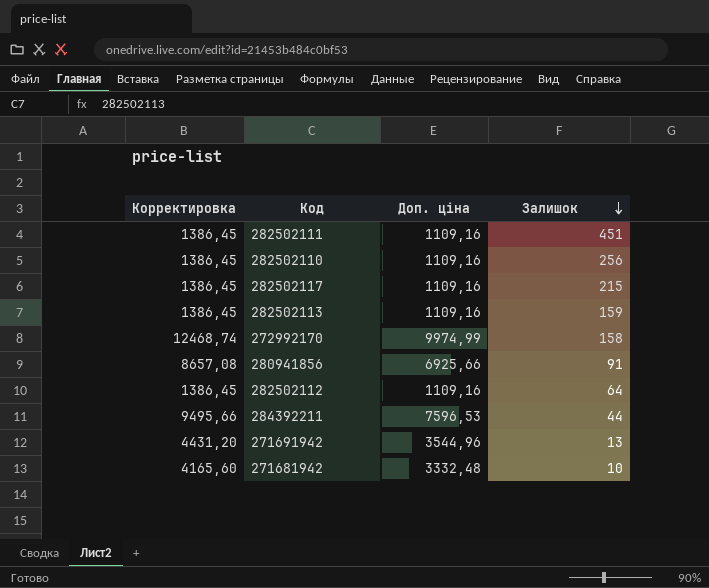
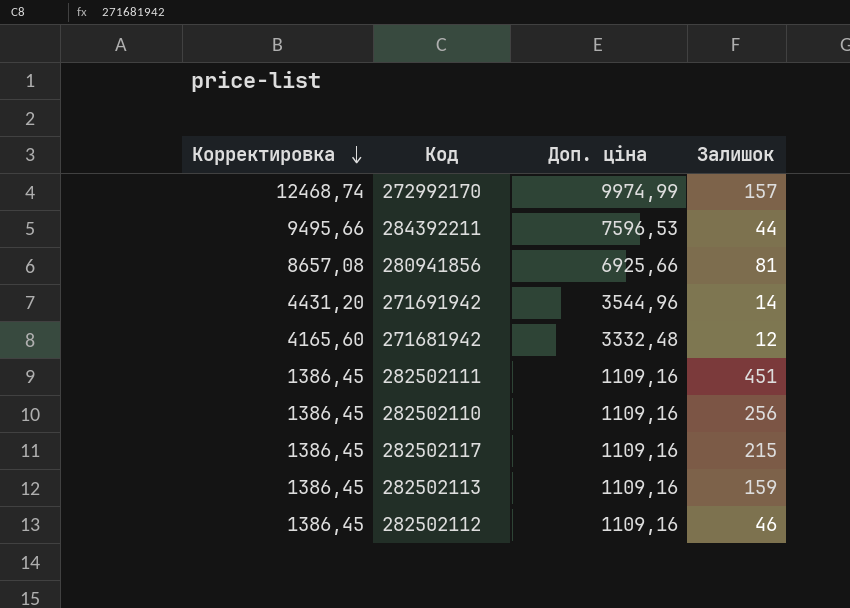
row order: Залишок descending -> Корректировка descending
272992170 | Залишок: 158 -> 157
280941856 | Залишок: 91 -> 81
271691942 | Залишок: 13 -> 14
271681942 | Залишок: 10 -> 12
282502112 | Залишок: 64 -> 46

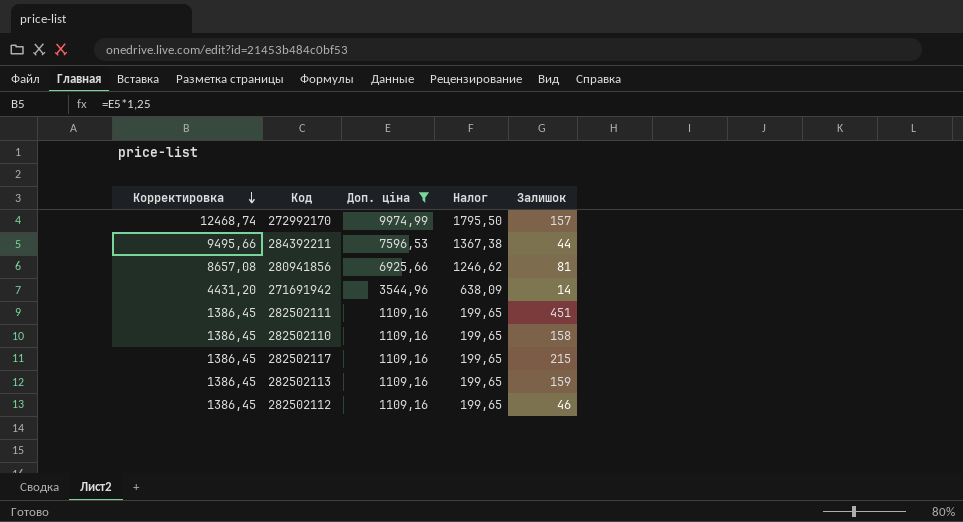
filter: none -> Доп. ціна != 3332,48
column Налог | formula: none -> [Доп. ціна] * 0,18
282502110 | Залишок: 256 -> 158

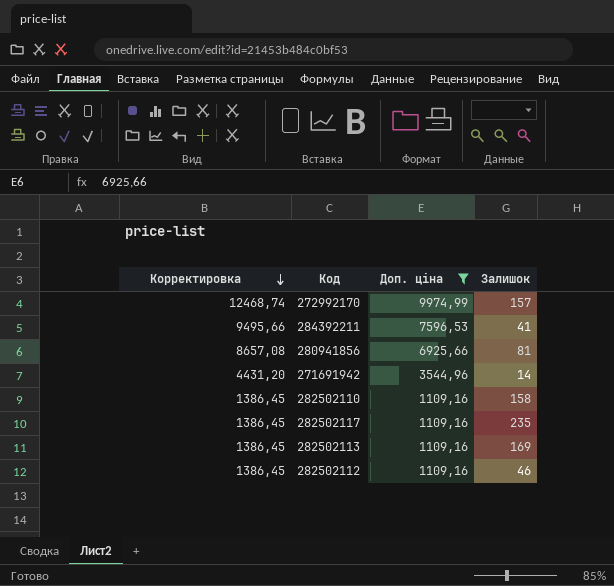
column Налог | formula: [Доп. ціна] * 0,18 -> none
row 282502111: 1386,45 | 1109,16 | 199,65 | 451 -> none
284392211 | Залишок: 44 -> 41
282502117 | Залишок: 215 -> 235
282502113 | Залишок: 159 -> 169

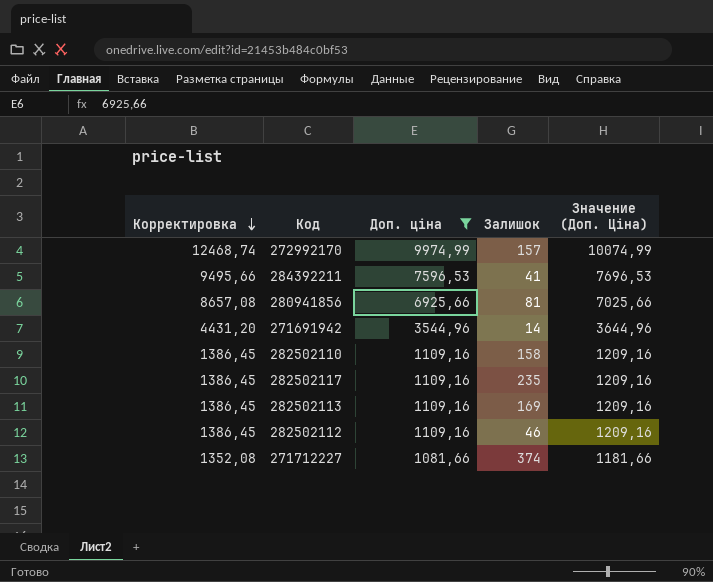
column Значение (Доп. Ціна) | formula: none -> [Доп. ціна] + 100
row 271712227: none -> 1352,08 | 1081,66 | 374 | 1181,66

